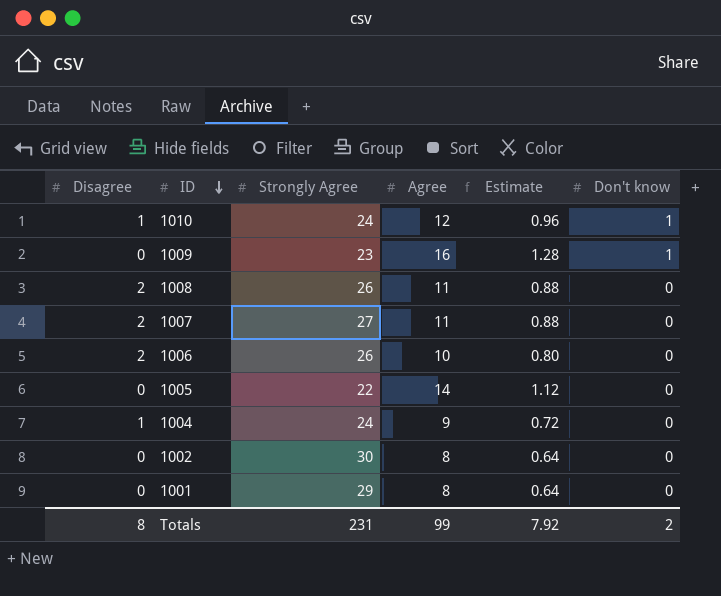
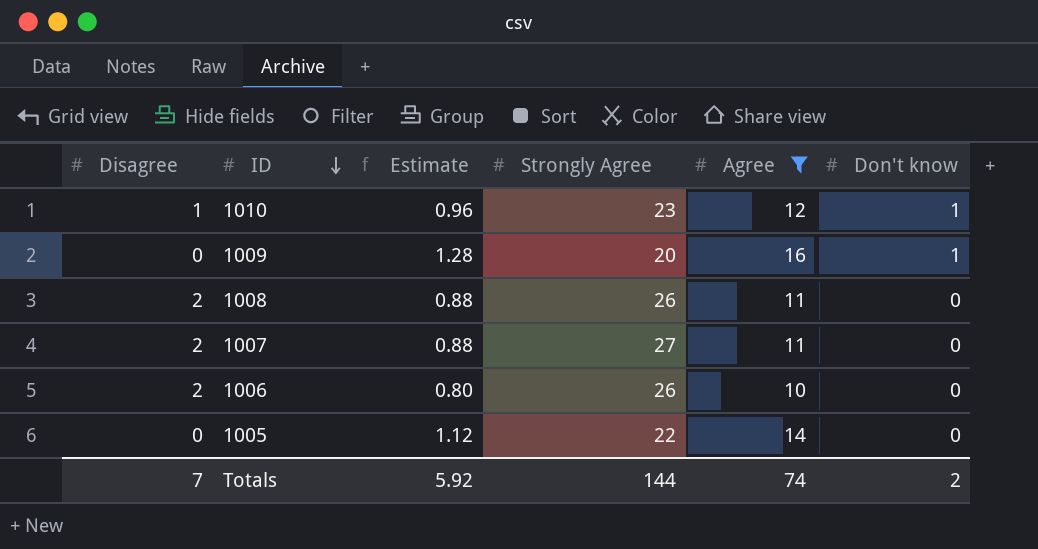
filter: none -> Agree >= 10
column Estimate | position: 5 -> 3
1010 | Strongly Agree: 24 -> 23
1009 | Strongly Agree: 23 -> 20
Totals | Disagree: 8 -> 7
Totals | Estimate: 7.92 -> 5.92
Totals | Strongly Agree: 231 -> 144
Totals | Agree: 99 -> 74

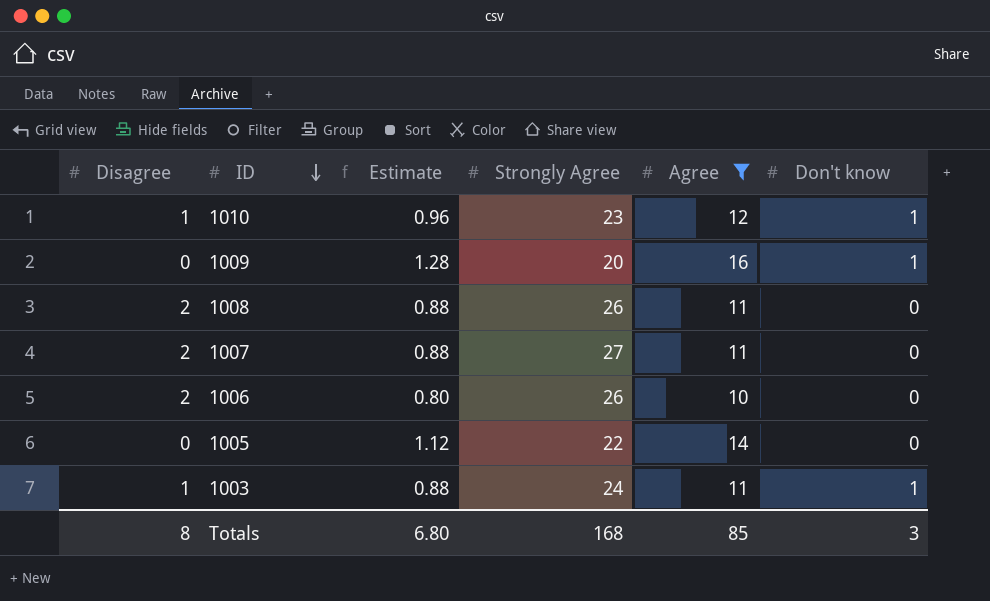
row 1003: none -> 1 | 0.88 | 24 | 11 | 1
Totals | Disagree: 7 -> 8
Totals | Estimate: 5.92 -> 6.80
Totals | Strongly Agree: 144 -> 168
Totals | Agree: 74 -> 85
Totals | Don't know: 2 -> 3

